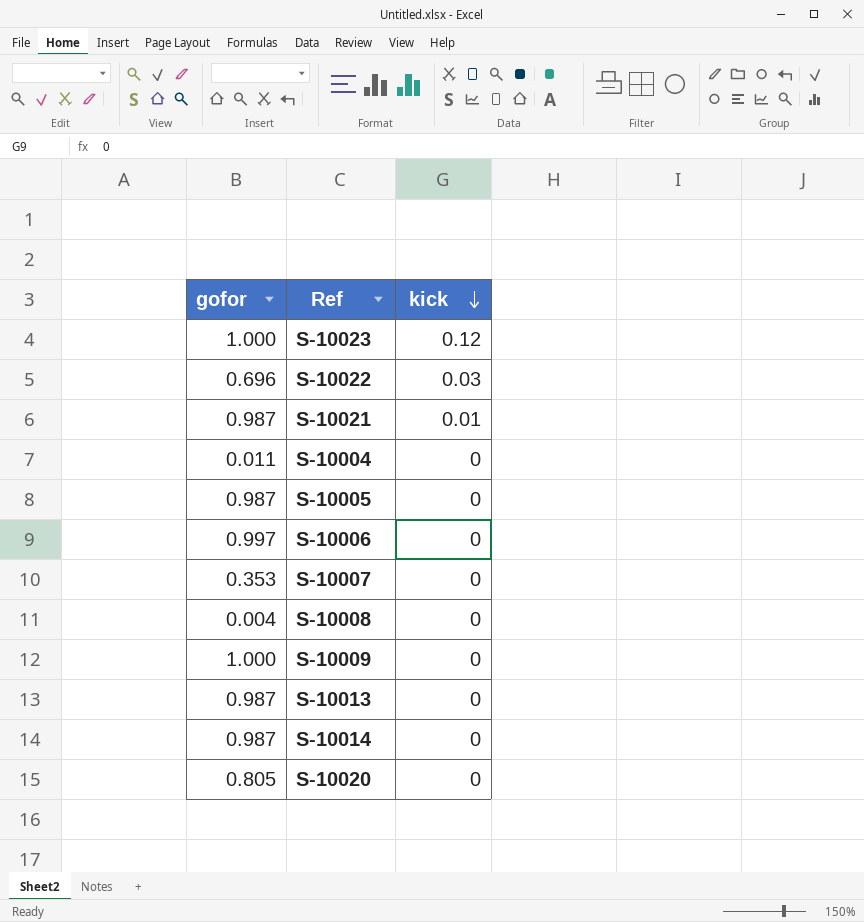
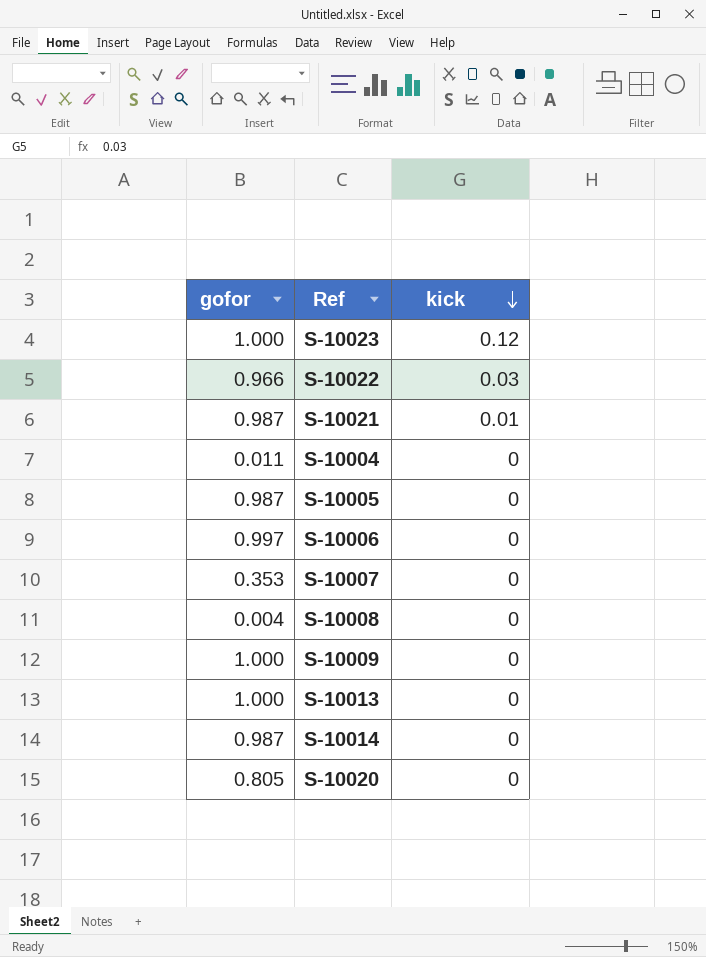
S-10022 | gofor: 0.696 -> 0.966
S-10013 | gofor: 0.987 -> 1.000

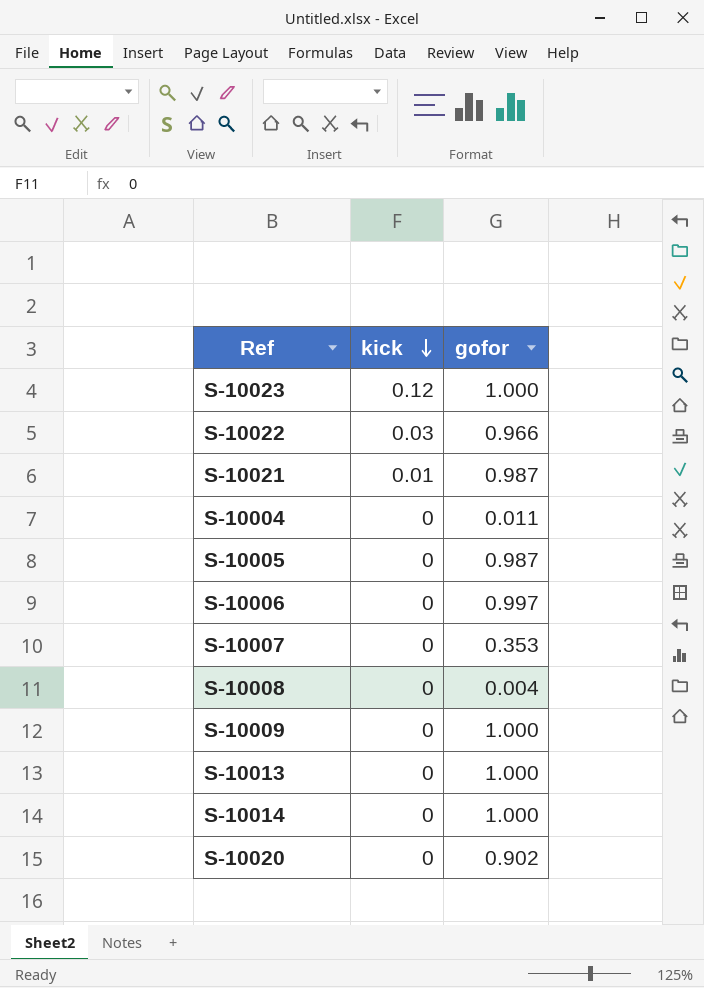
column gofor | position: 1 -> 3
S-10014 | gofor: 0.987 -> 1.000
S-10020 | gofor: 0.805 -> 0.902

